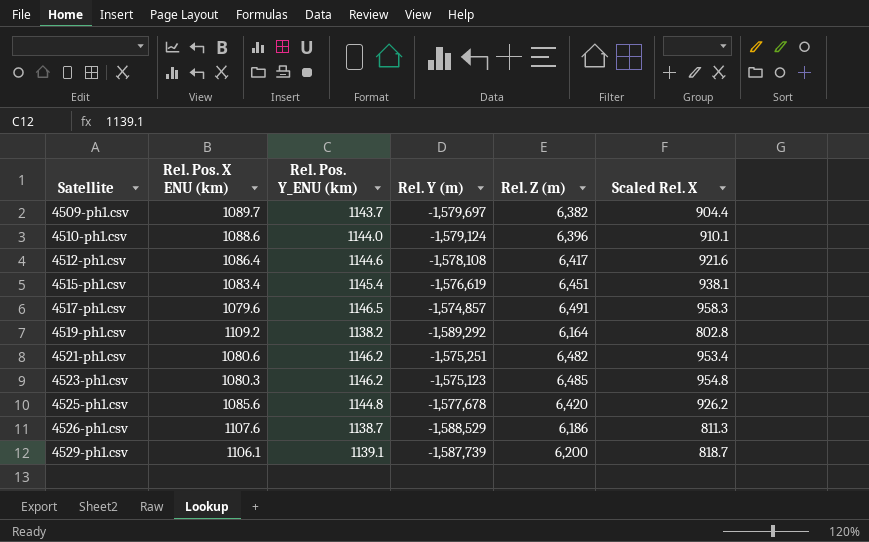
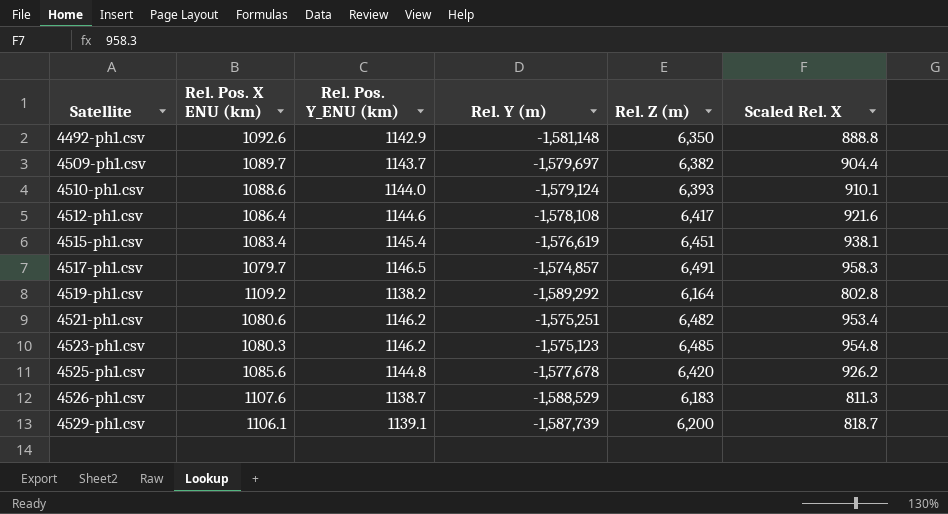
row 4492-ph1.csv: none -> 1092.6 | 1142.9 | -1,581,148 | 6,350 | 888.8
4510-ph1.csv | Rel. Z (m): 6,396 -> 6,393
4517-ph1.csv | Rel. Pos. X ENU (km): 1079.6 -> 1079.7
4526-ph1.csv | Rel. Z (m): 6,186 -> 6,183

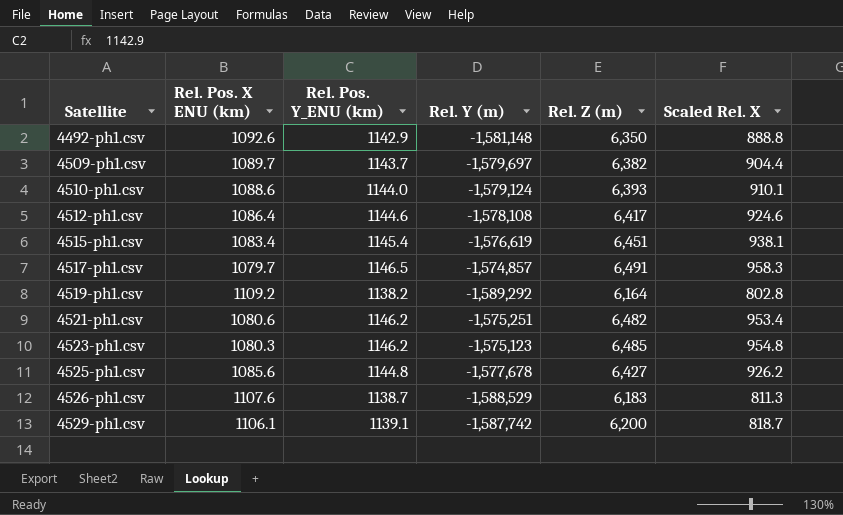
4512-ph1.csv | Scaled Rel. X: 921.6 -> 924.6
4525-ph1.csv | Rel. Z (m): 6,420 -> 6,427
4529-ph1.csv | Rel. Y (m): -1,587,739 -> -1,587,742

